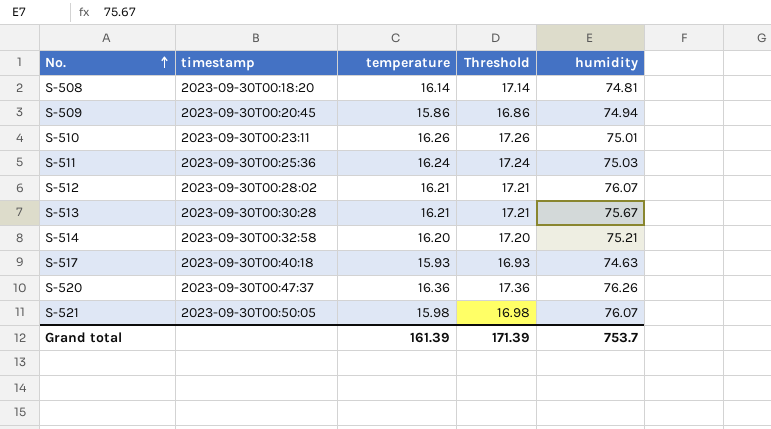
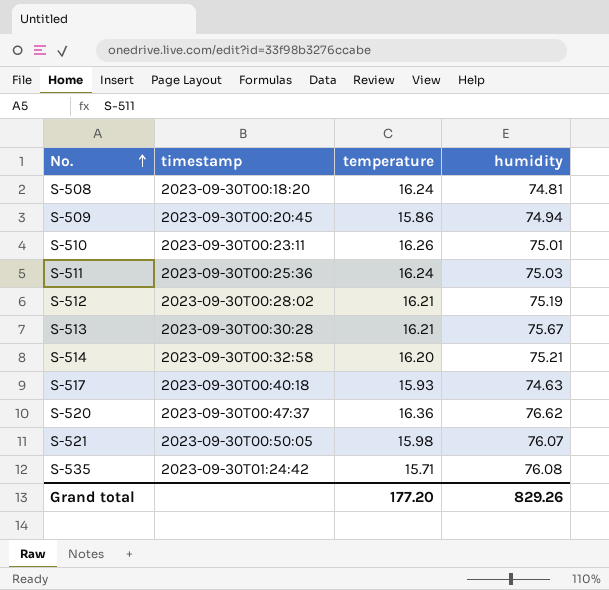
column Threshold | formula: [temperature] + 1 -> none
S-508 | temperature: 16.14 -> 16.24
S-512 | humidity: 76.07 -> 75.19
S-520 | humidity: 76.26 -> 76.62
row S-535: none -> 2023-09-30T01:24:42 | 15.71 | 76.08
Grand total | temperature: 161.39 -> 177.20
Grand total | humidity: 753.7 -> 829.26

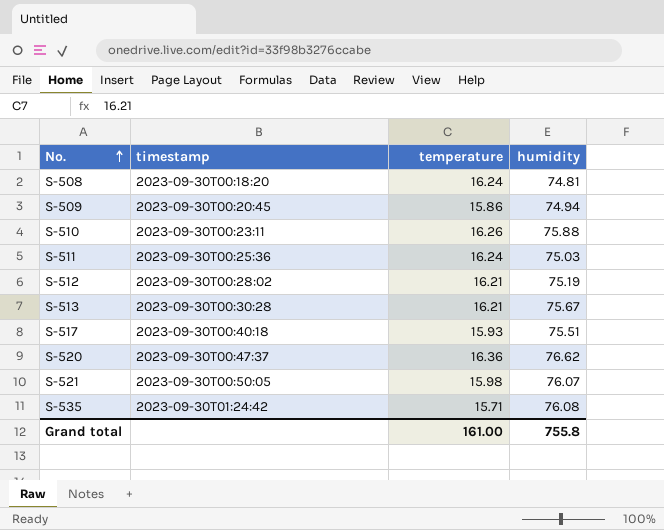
row S-514: 2023-09-30T00:32:58 | 16.20 | 75.21 -> none
S-510 | humidity: 75.01 -> 75.88
S-517 | humidity: 74.63 -> 75.51
Grand total | temperature: 177.20 -> 161.00
Grand total | humidity: 829.26 -> 755.8

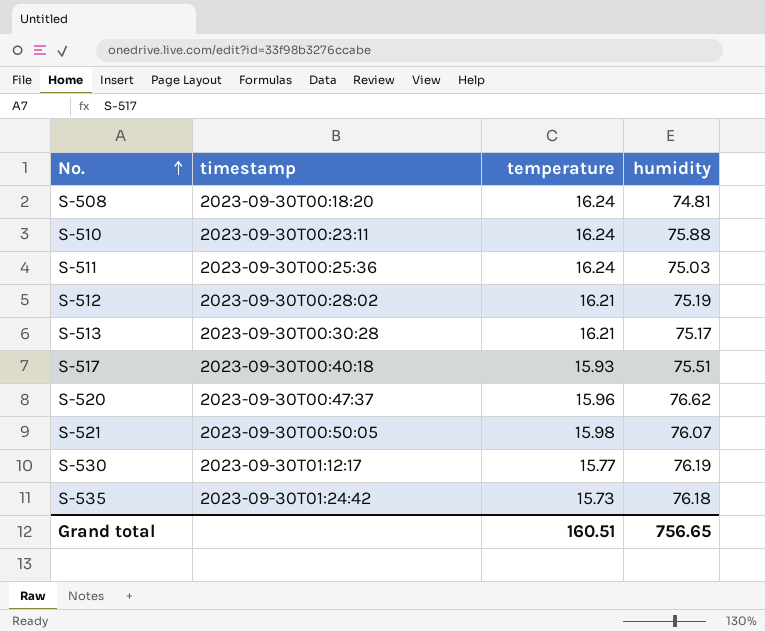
row S-509: 2023-09-30T00:20:45 | 15.86 | 74.94 -> none
S-510 | temperature: 16.26 -> 16.24
S-513 | humidity: 75.67 -> 75.17
S-520 | temperature: 16.36 -> 15.96
row S-530: none -> 2023-09-30T01:12:17 | 15.77 | 76.19
S-535 | temperature: 15.71 -> 15.73
S-535 | humidity: 76.08 -> 76.18
Grand total | temperature: 161.00 -> 160.51
Grand total | humidity: 755.8 -> 756.65

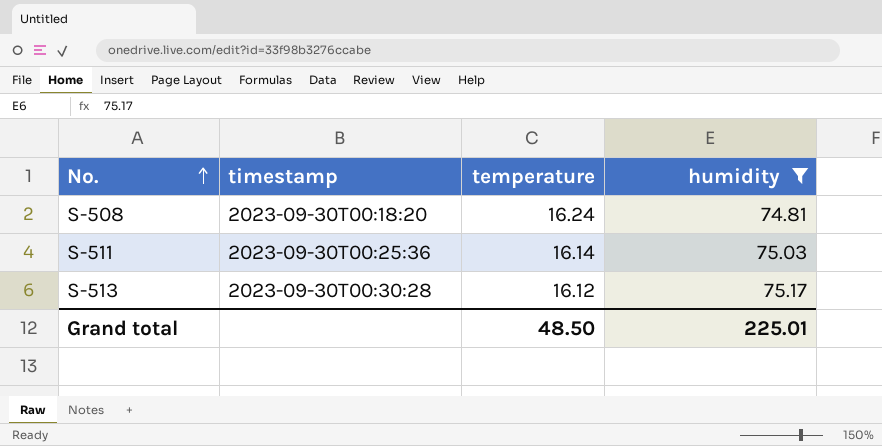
filter: none -> humidity <= 75.17
S-511 | temperature: 16.24 -> 16.14
S-513 | temperature: 16.21 -> 16.12
Grand total | temperature: 160.51 -> 48.50
Grand total | humidity: 756.65 -> 225.01

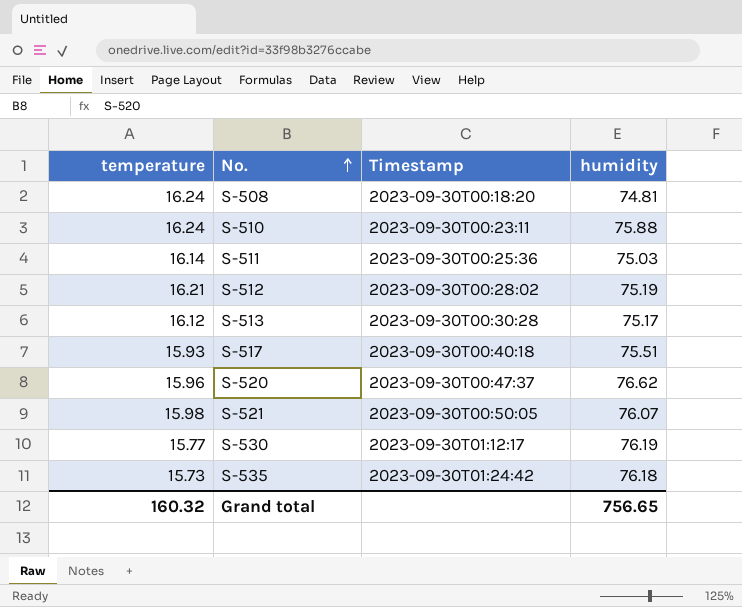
filter: humidity <= 75.17 -> none
column temperature | position: 3 -> 1
column name: timestamp -> Timestamp
Grand total | temperature: 48.50 -> 160.32
Grand total | humidity: 225.01 -> 756.65

